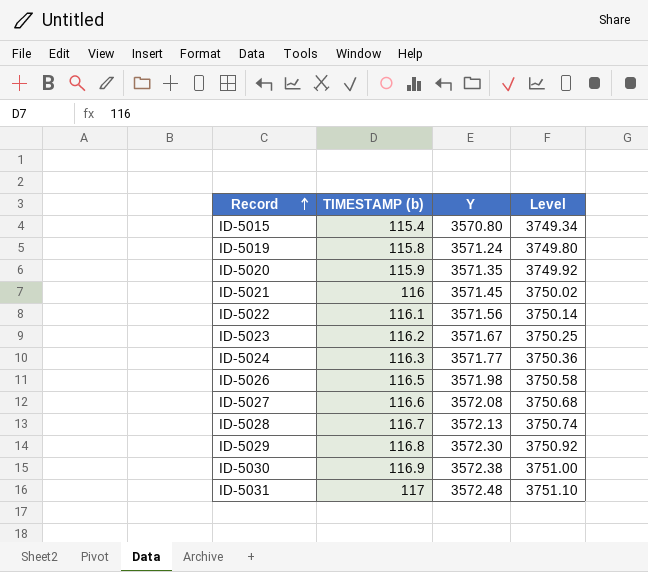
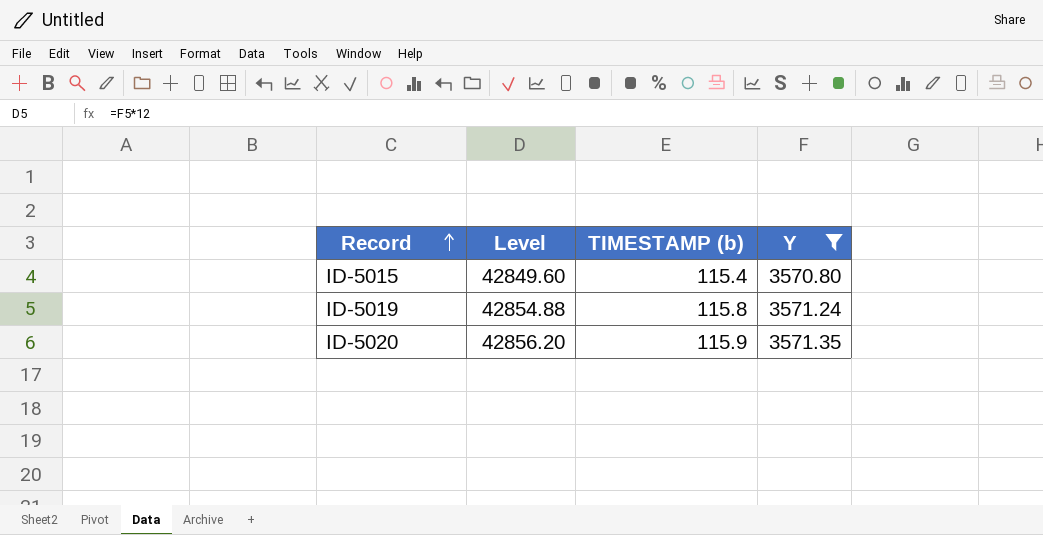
filter: none -> Y <= 3571.35
column Level | formula: [Y] * 1.05 -> [Y] * 12
column Level | position: 4 -> 2

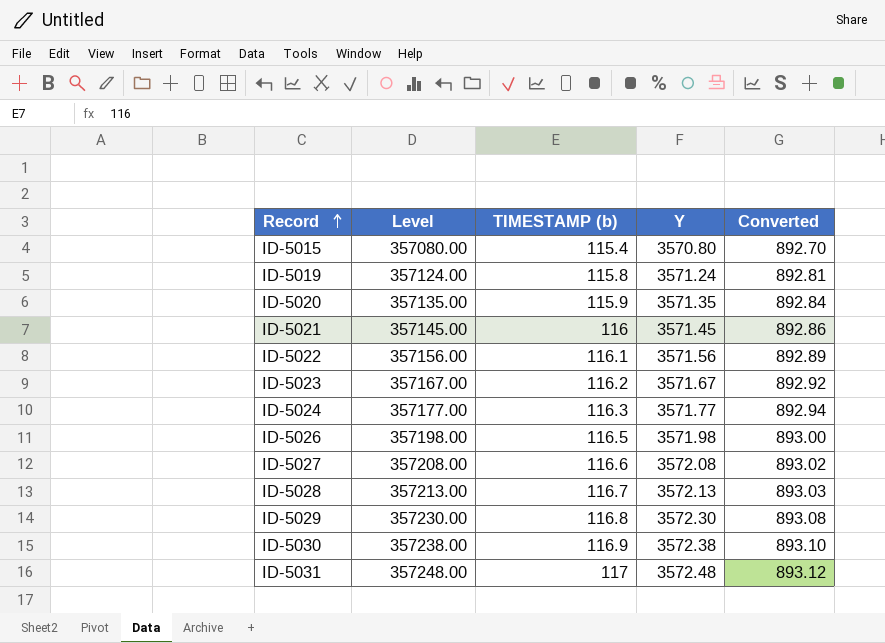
filter: Y <= 3571.35 -> none
column Level | formula: [Y] * 12 -> [Y] * 100
column Converted | formula: none -> [Y] * 0.25

